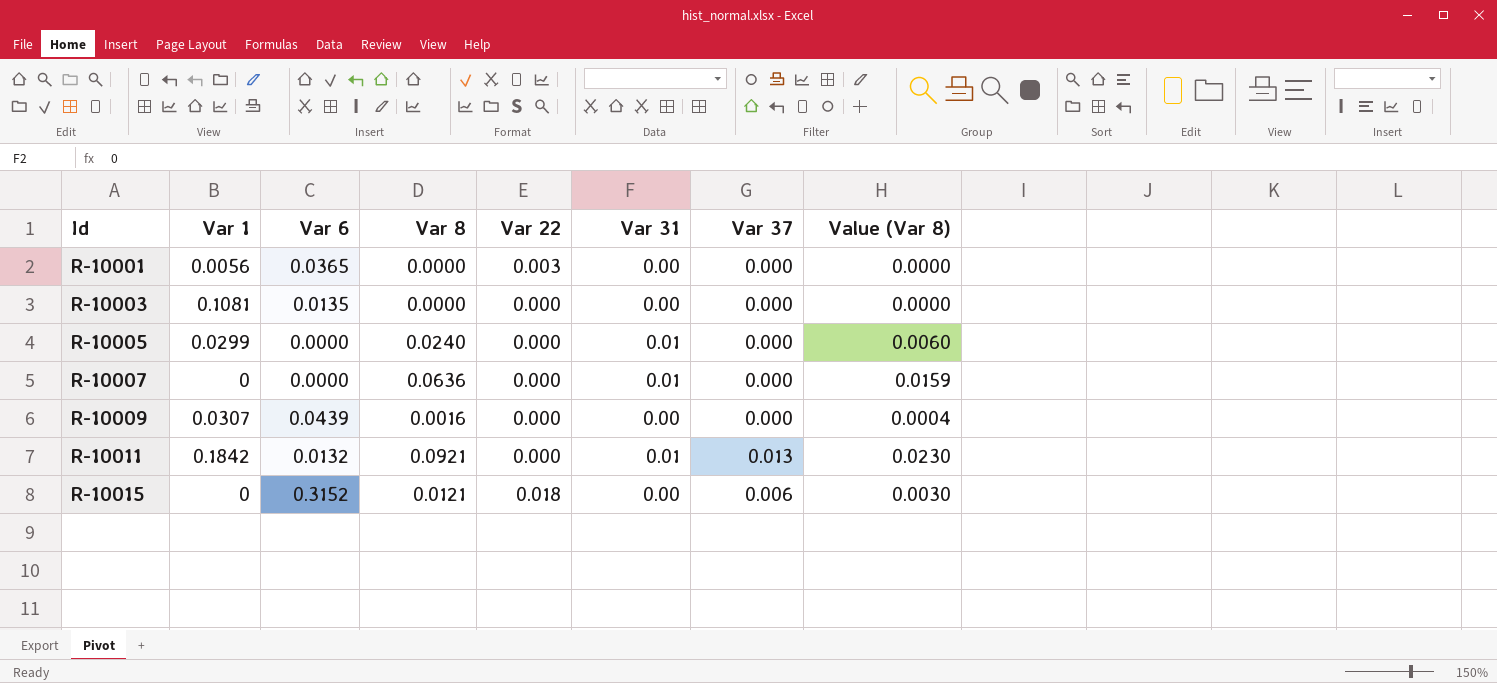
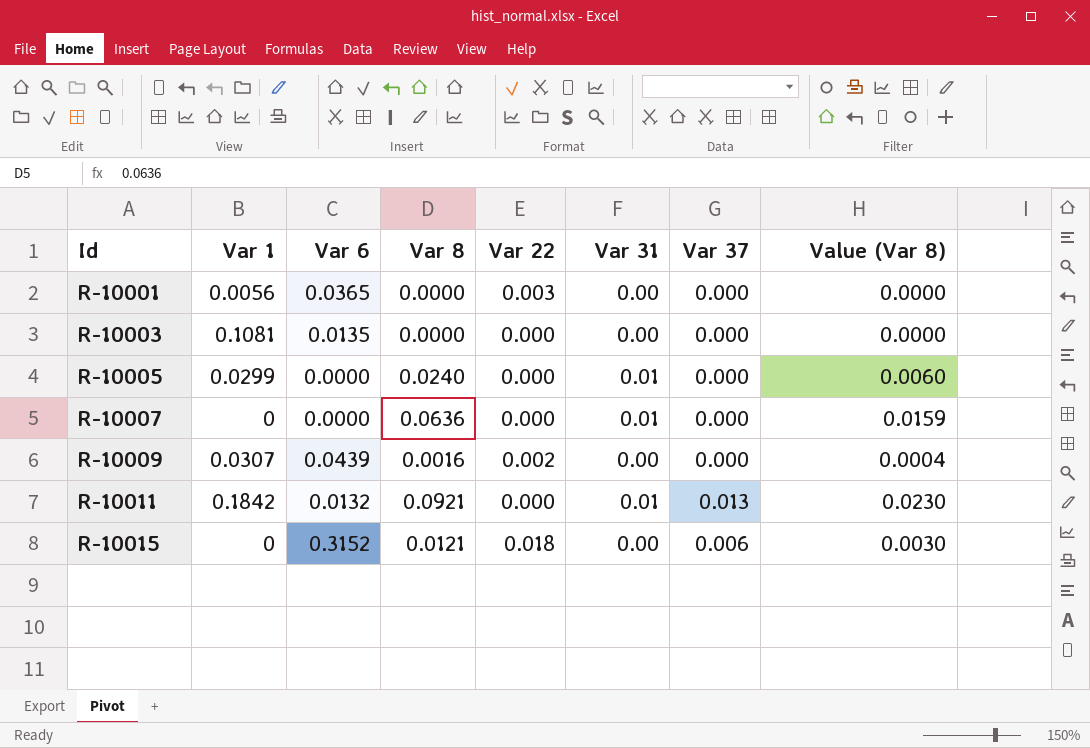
R-10009 | Var 22: 0.000 -> 0.002

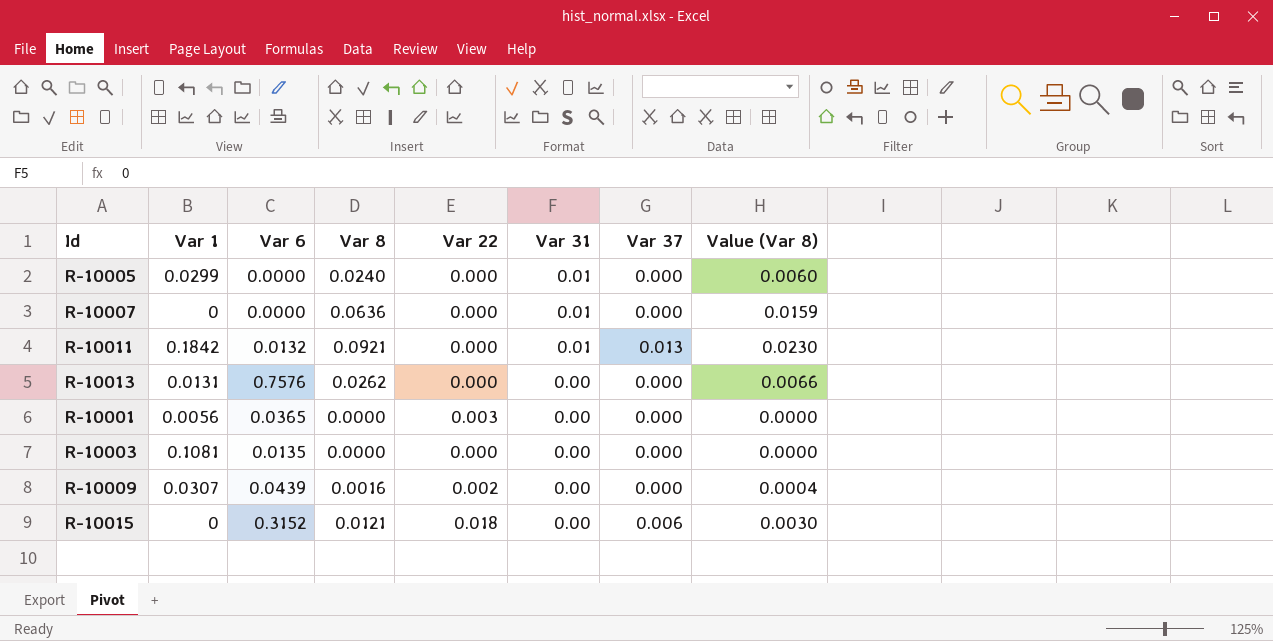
row order: Id ascending -> Var 31 descending
row R-10013: none -> 0.0131 | 0.7576 | 0.0262 | 0.000 | 0.00 | 0.000 | 0.0066

